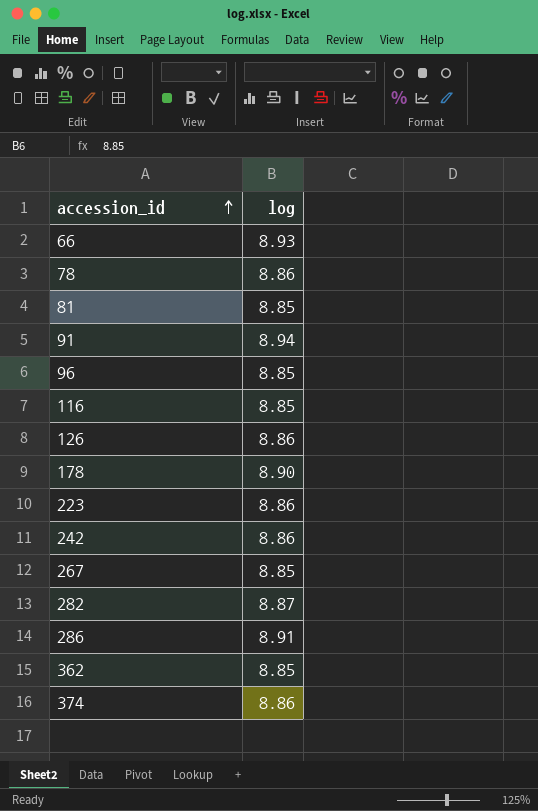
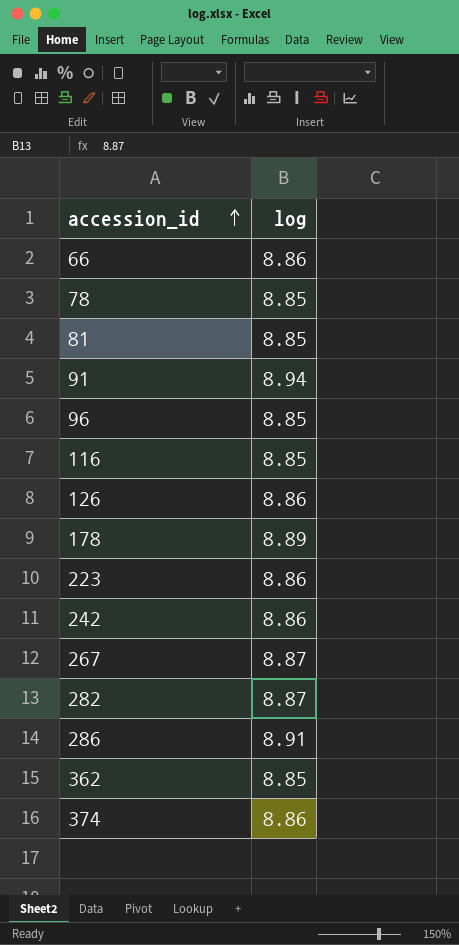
66 | log: 8.93 -> 8.86
78 | log: 8.86 -> 8.85
178 | log: 8.90 -> 8.89
267 | log: 8.85 -> 8.87

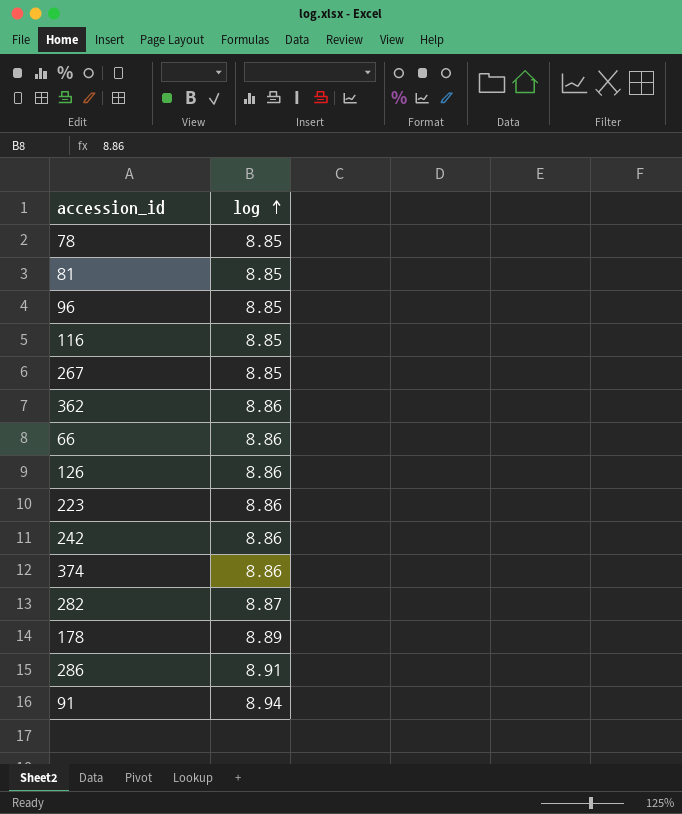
row order: accession_id ascending -> log ascending
267 | log: 8.87 -> 8.85
362 | log: 8.85 -> 8.86

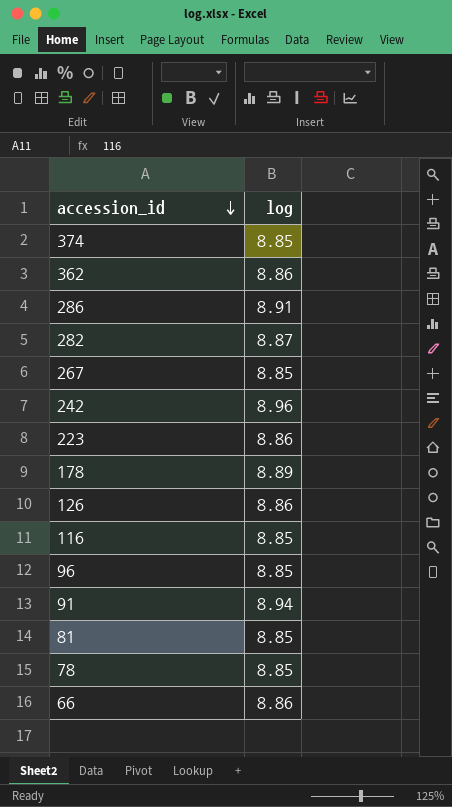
row order: log ascending -> accession_id descending
374 | log: 8.86 -> 8.85
242 | log: 8.86 -> 8.96

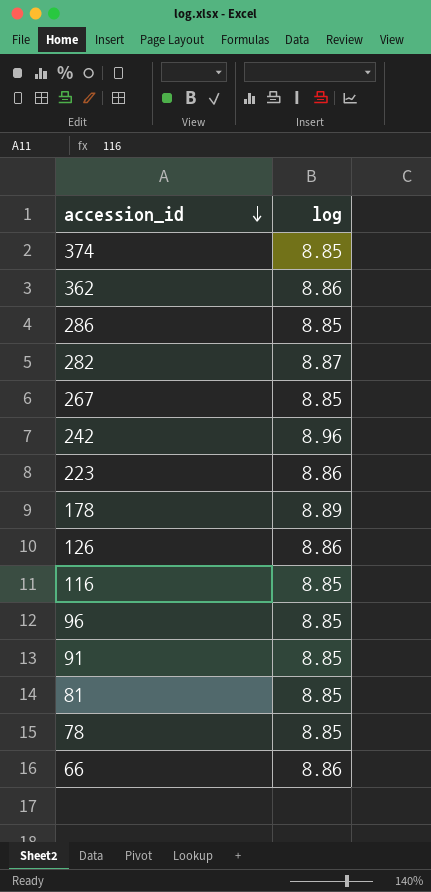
286 | log: 8.91 -> 8.85
91 | log: 8.94 -> 8.85

